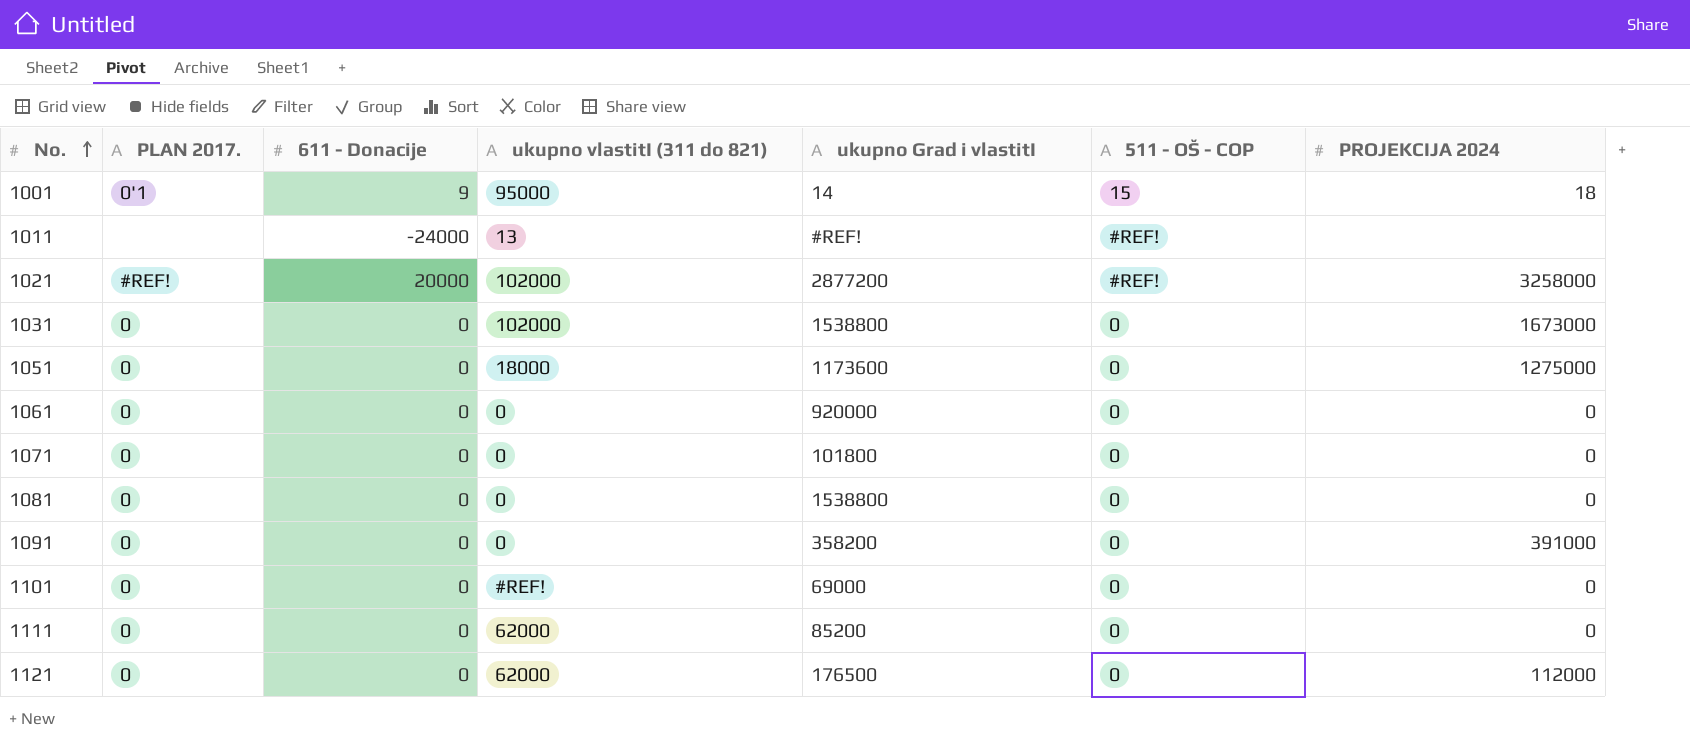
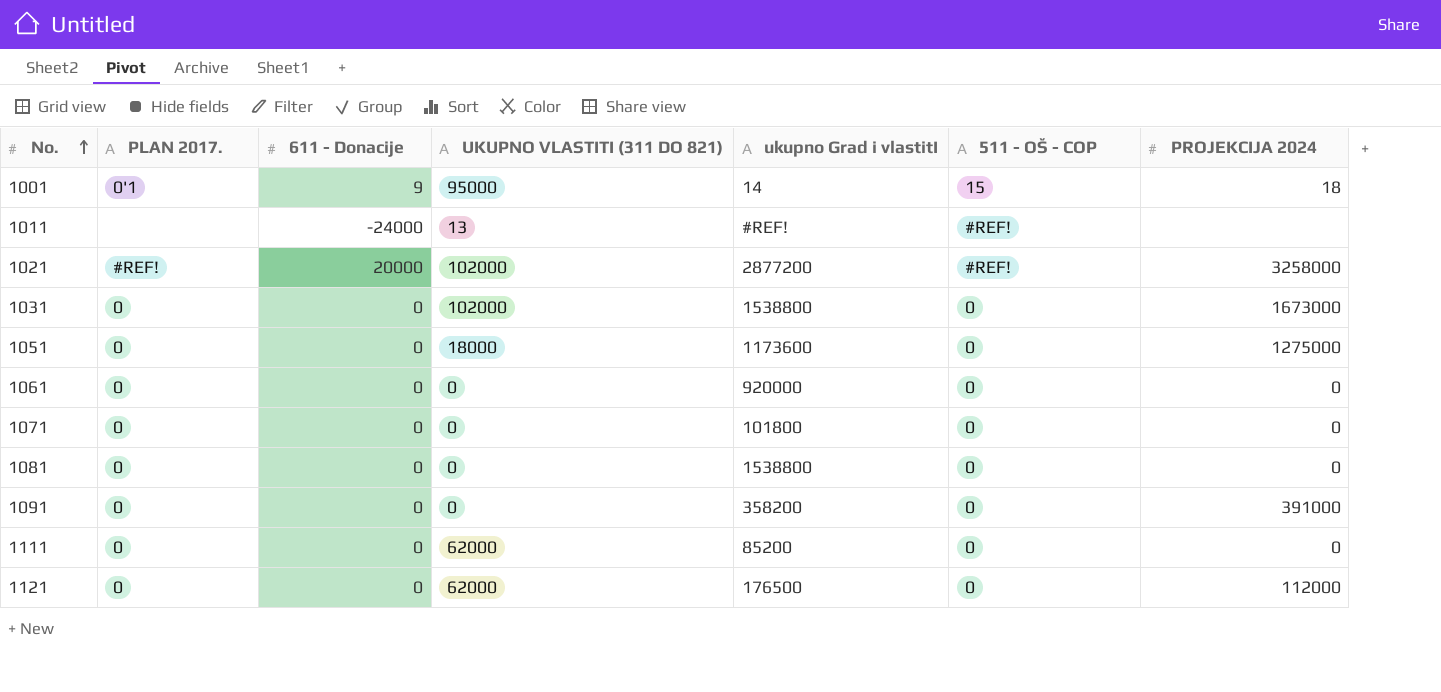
column name: ukupno vlastitI (311 do 821) -> UKUPNO VLASTITI (311 DO 821)
row 1101: 0 | 0 | #REF! | 69000 | 0 | 0 -> none

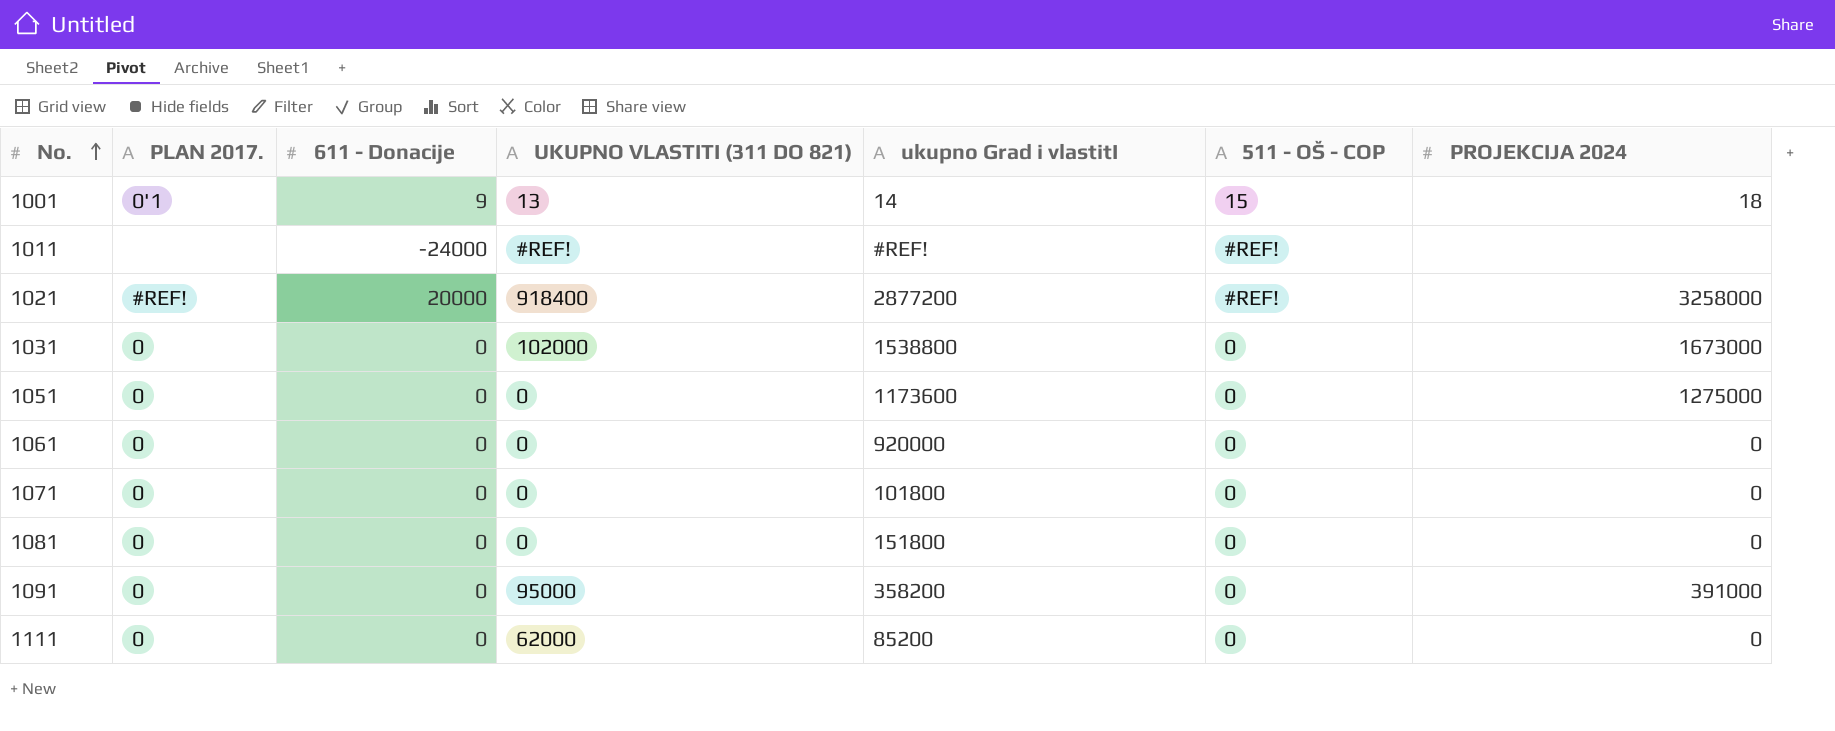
row 1121: 0 | 0 | 62000 | 176500 | 0 | 112000 -> none
1001 | UKUPNO VLASTITI (311 DO 821): 95000 -> 13
1011 | UKUPNO VLASTITI (311 DO 821): 13 -> #REF!
1021 | UKUPNO VLASTITI (311 DO 821): 102000 -> 918400
1051 | UKUPNO VLASTITI (311 DO 821): 18000 -> 0
1081 | ukupno Grad i vlastitI: 1538800 -> 151800
1091 | UKUPNO VLASTITI (311 DO 821): 0 -> 95000

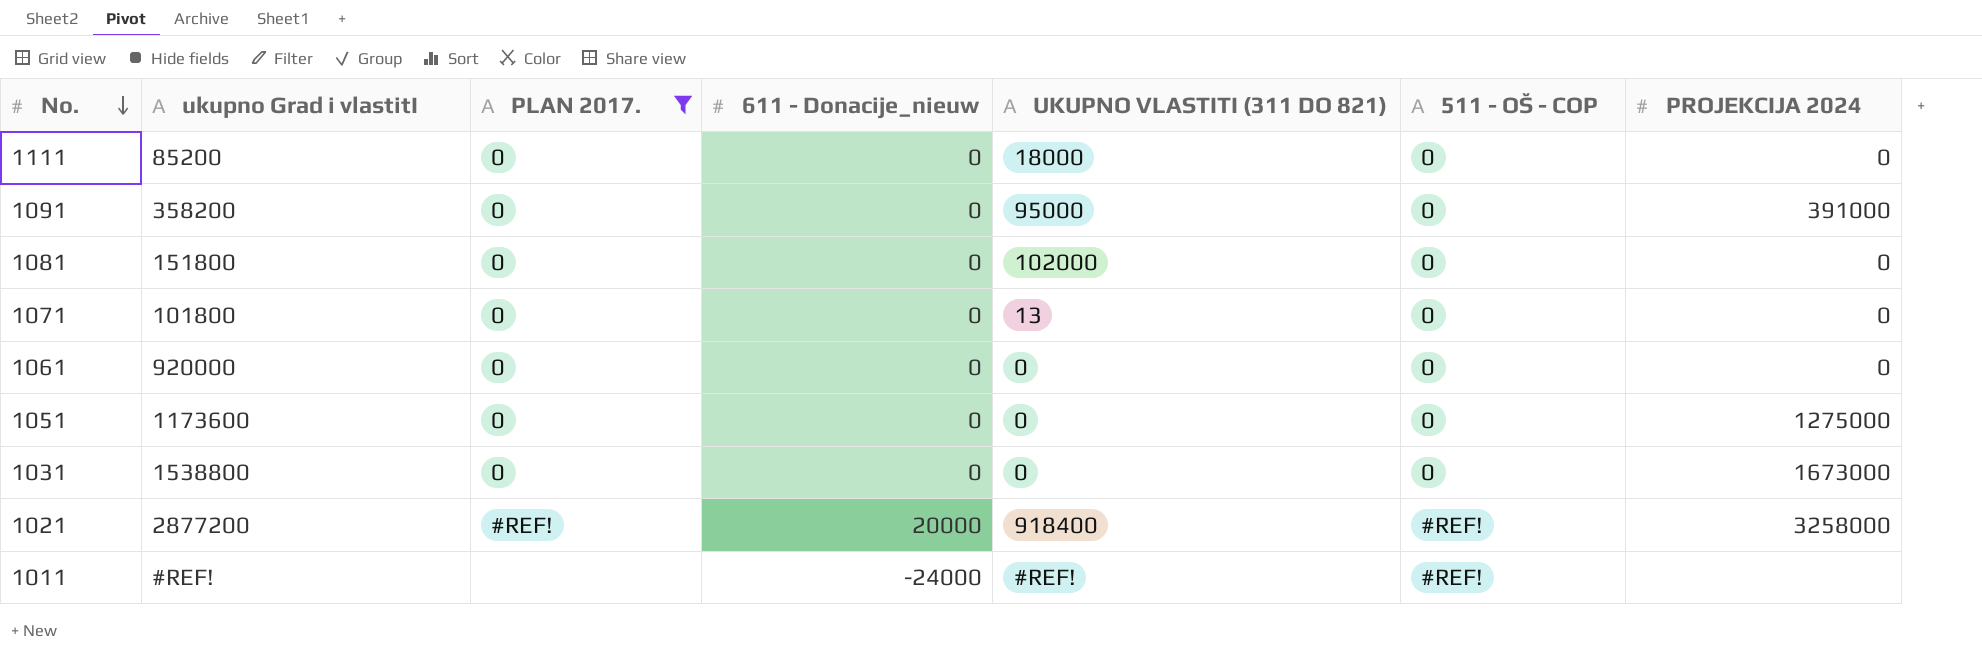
filter: none -> PLAN 2017. != 0'1
row order: No. ascending -> No. descending
column ukupno Grad i vlastitI | position: 5 -> 2
column name: 611 - Donacije -> 611 - Donacije_nieuw
1111 | UKUPNO VLASTITI (311 DO 821): 62000 -> 18000
1081 | UKUPNO VLASTITI (311 DO 821): 0 -> 102000
1071 | UKUPNO VLASTITI (311 DO 821): 0 -> 13
1031 | UKUPNO VLASTITI (311 DO 821): 102000 -> 0

